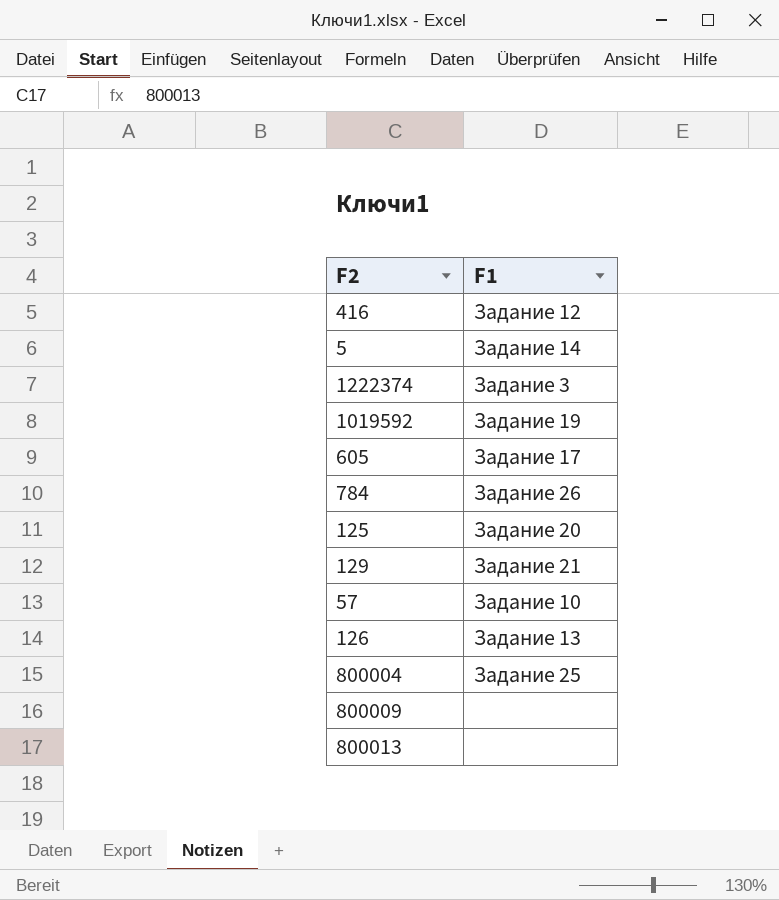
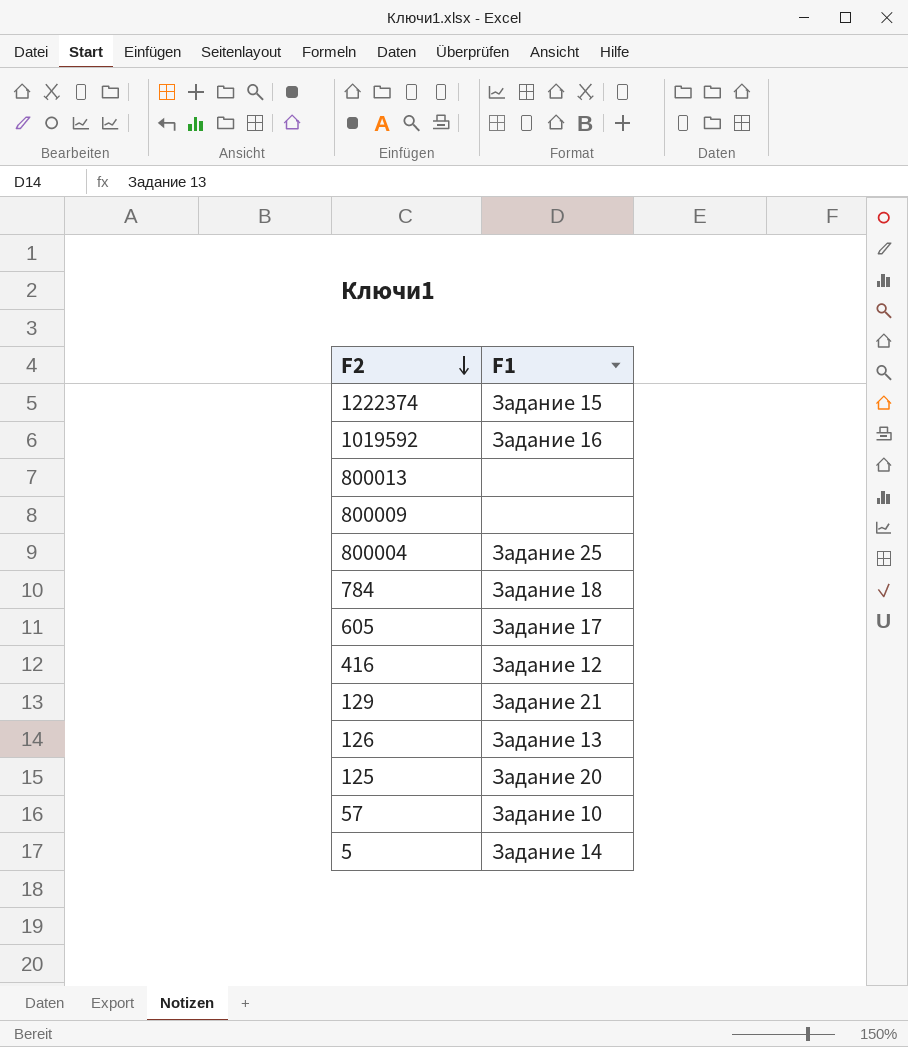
row order: none -> F2 descending
1222374 | F1: Задание 3 -> Задание 15
1019592 | F1: Задание 19 -> Задание 16
784 | F1: Задание 26 -> Задание 18

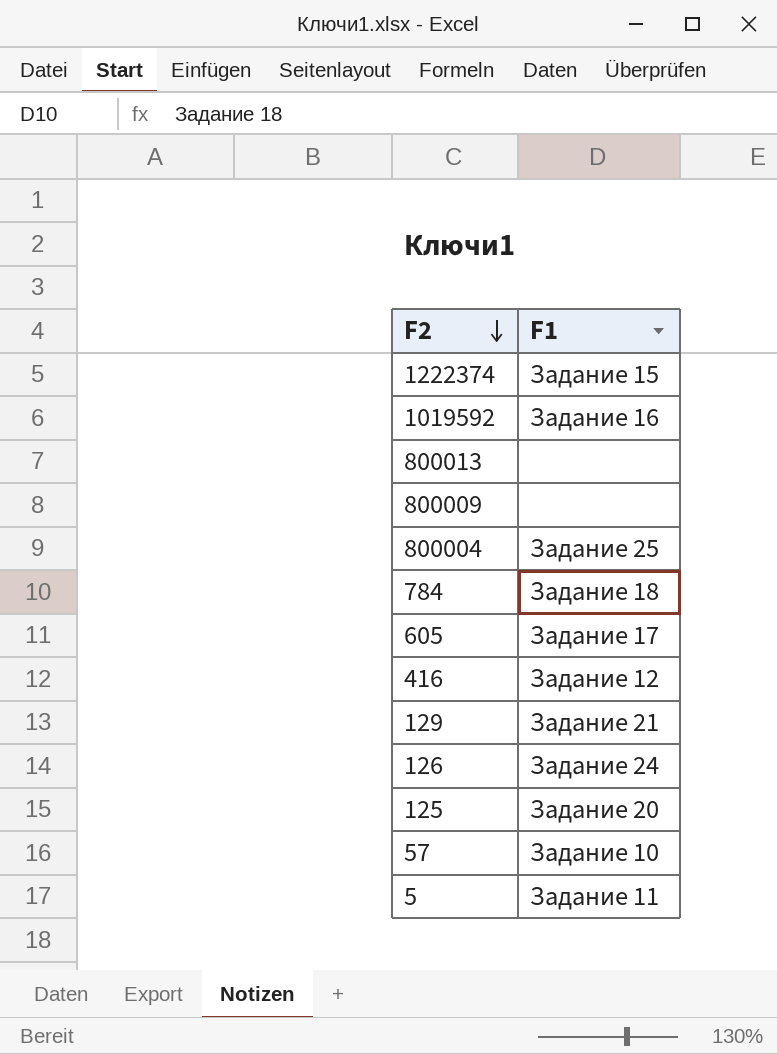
126 | F1: Задание 13 -> Задание 24
5 | F1: Задание 14 -> Задание 11

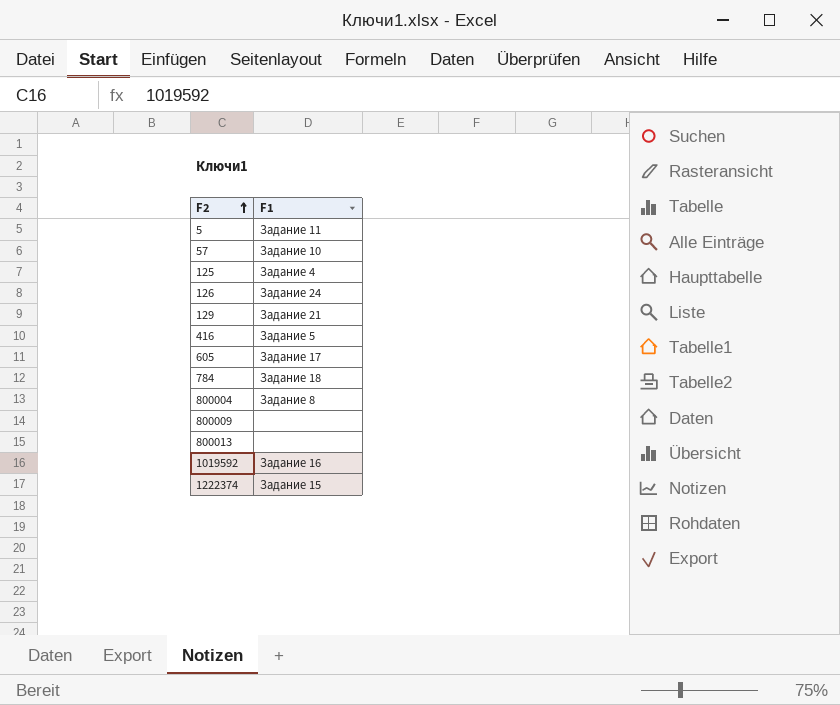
row order: F2 descending -> F2 ascending
125 | F1: Задание 20 -> Задание 4
416 | F1: Задание 12 -> Задание 5
800004 | F1: Задание 25 -> Задание 8

